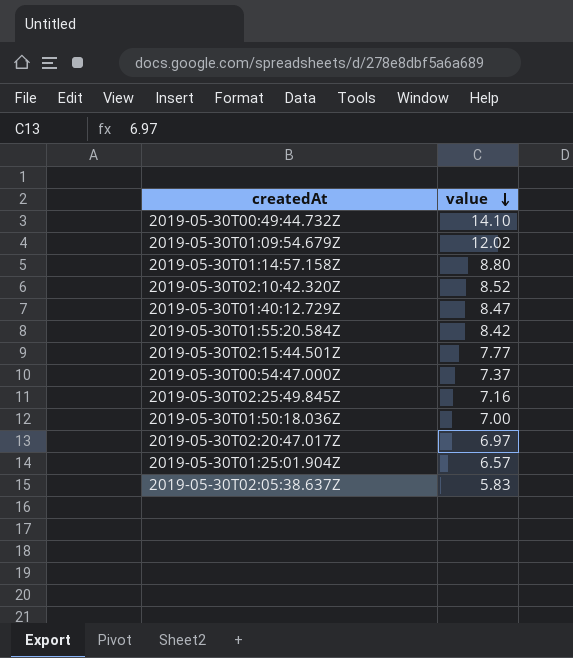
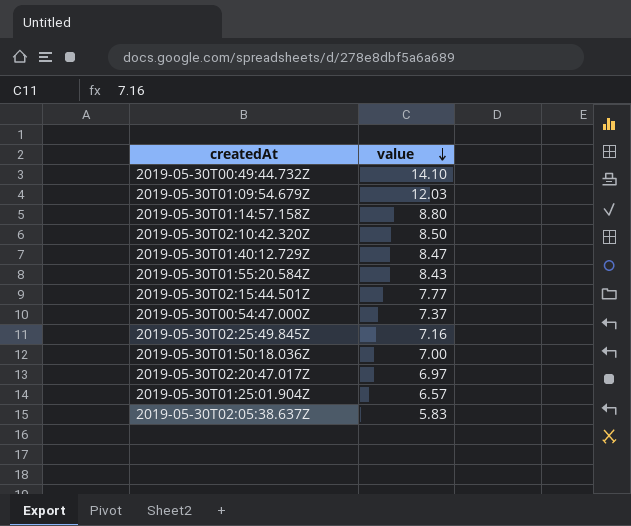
2019-05-30T01:09:54.679Z | value: 12.02 -> 12.03
2019-05-30T02:10:42.320Z | value: 8.52 -> 8.50
2019-05-30T01:55:20.584Z | value: 8.42 -> 8.43

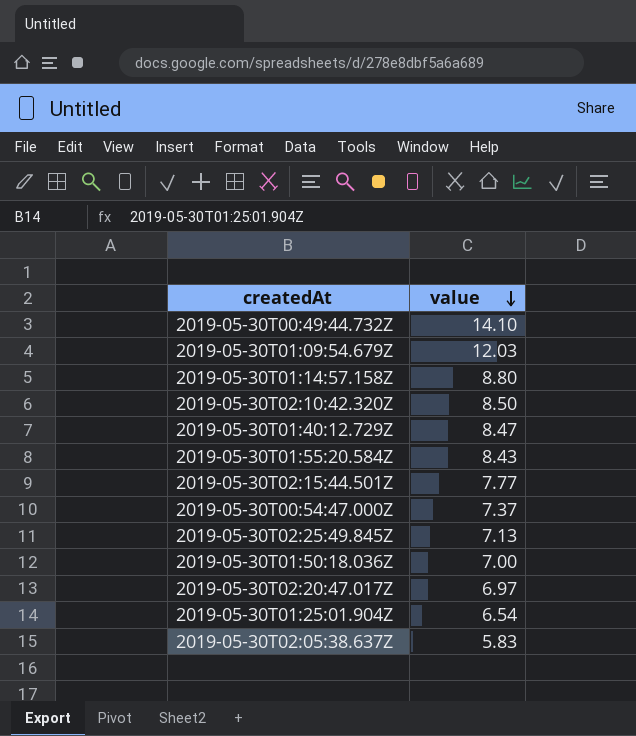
2019-05-30T02:25:49.845Z | value: 7.16 -> 7.13
2019-05-30T01:25:01.904Z | value: 6.57 -> 6.54

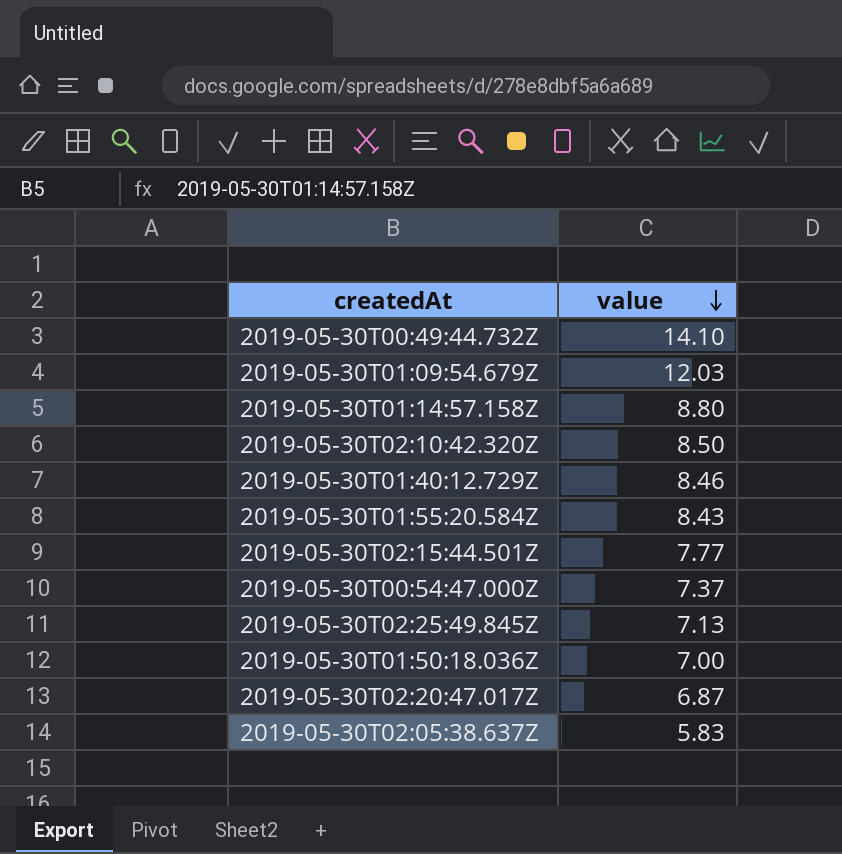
row 2019-05-30T01:25:01.904Z: 6.54 -> none
2019-05-30T01:40:12.729Z | value: 8.47 -> 8.46
2019-05-30T02:20:47.017Z | value: 6.97 -> 6.87

